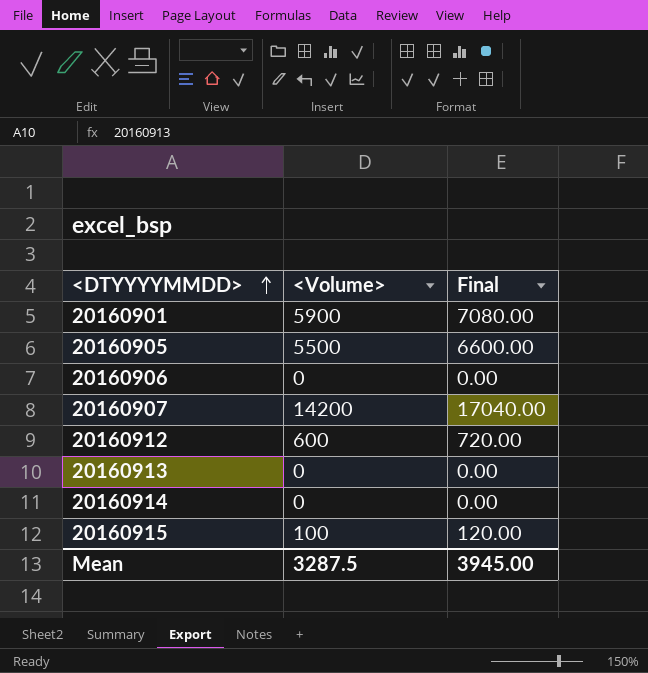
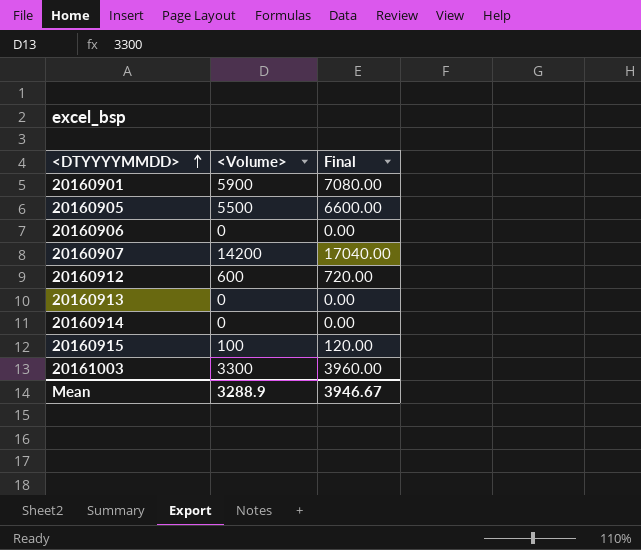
row 20161003: none -> 3300 | 3960.00
Mean | <Volume>: 3287.5 -> 3288.9
Mean | Final: 3945.00 -> 3946.67

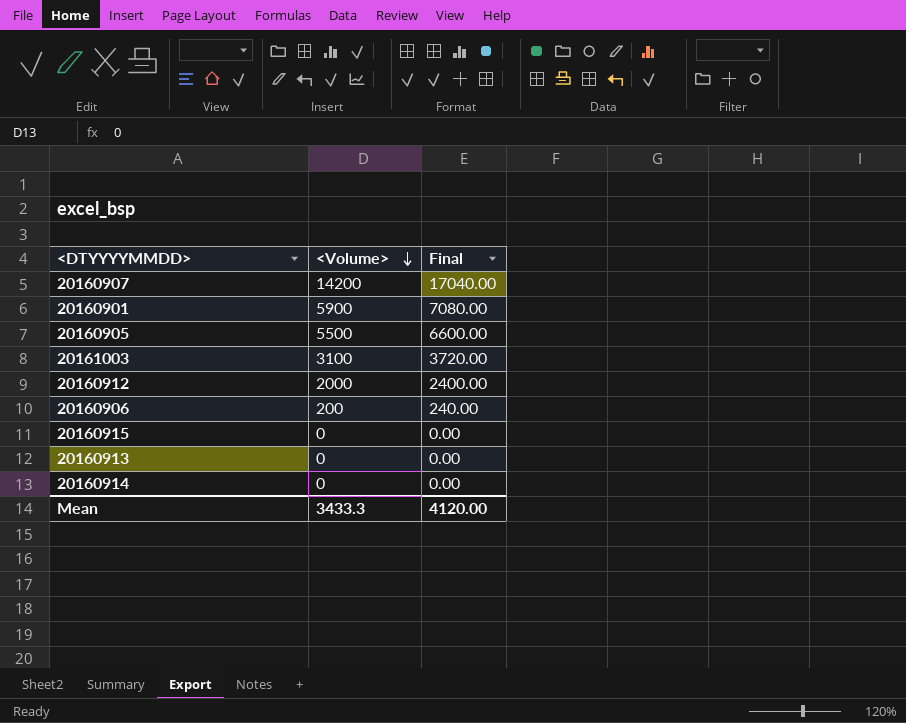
row order: <DTYYYYMMDD> ascending -> <Volume> descending
20161003 | <Volume>: 3300 -> 3100
20161003 | Final: 3960.00 -> 3720.00
20160912 | <Volume>: 600 -> 2000
20160912 | Final: 720.00 -> 2400.00
20160906 | <Volume>: 0 -> 200
20160906 | Final: 0.00 -> 240.00
20160915 | <Volume>: 100 -> 0
20160915 | Final: 120.00 -> 0.00
Mean | <Volume>: 3288.9 -> 3433.3
Mean | Final: 3946.67 -> 4120.00

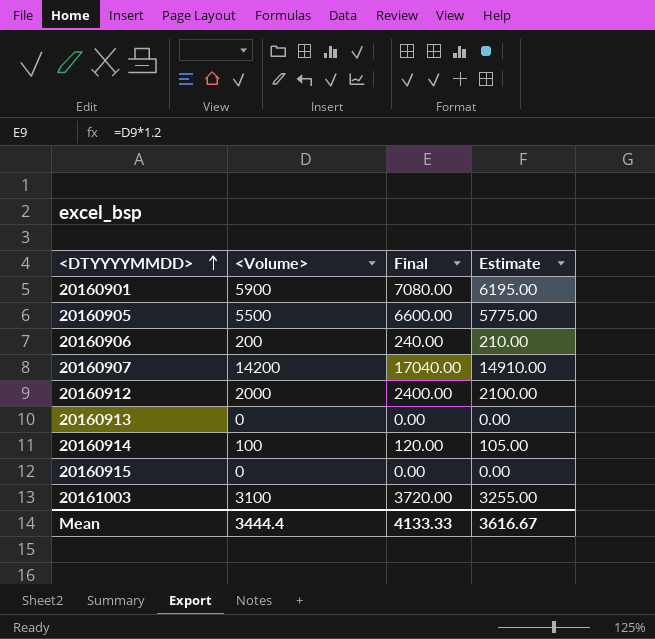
row order: <Volume> descending -> <DTYYYYMMDD> ascending
column Estimate | formula: none -> [<Volume>] * 1.05
20160914 | <Volume>: 0 -> 100
20160914 | Final: 0.00 -> 120.00
Mean | <Volume>: 3433.3 -> 3444.4
Mean | Final: 4120.00 -> 4133.33

